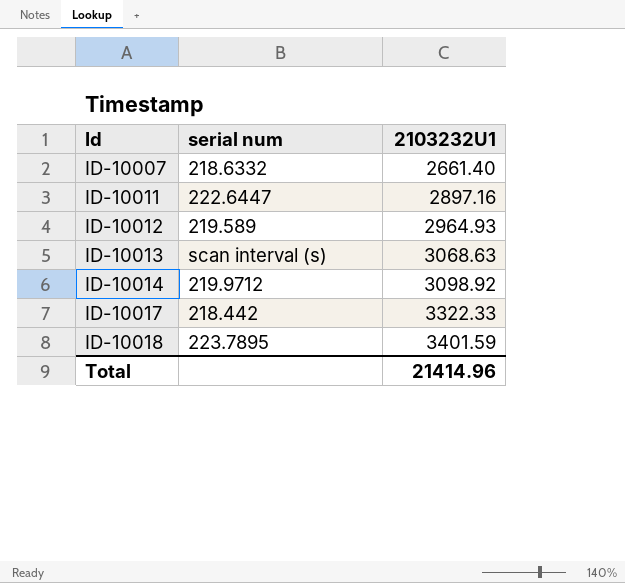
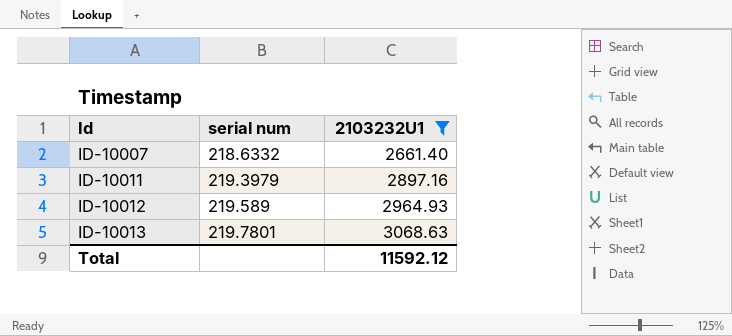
filter: none -> 2103232U1 <= 3068.63
ID-10011 | serial num: 222.6447 -> 219.3979
ID-10013 | serial num: scan interval (s) -> 219.7801
Total | 2103232U1: 21414.96 -> 11592.12

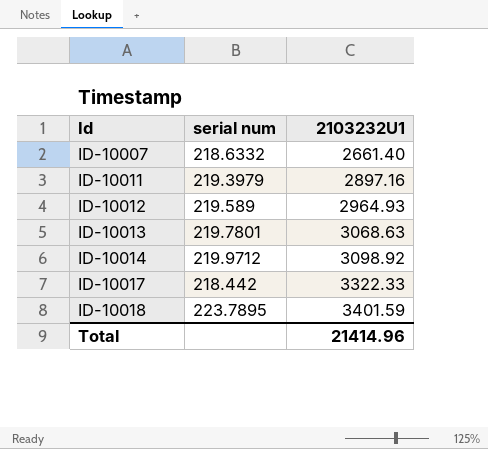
filter: 2103232U1 <= 3068.63 -> none
Total | 2103232U1: 11592.12 -> 21414.96

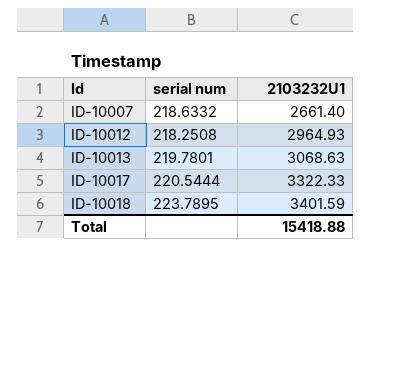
row ID-10011: 219.3979 | 2897.16 -> none
row ID-10014: 219.9712 | 3098.92 -> none
ID-10012 | serial num: 219.589 -> 218.2508
ID-10017 | serial num: 218.442 -> 220.5444
Total | 2103232U1: 21414.96 -> 15418.88

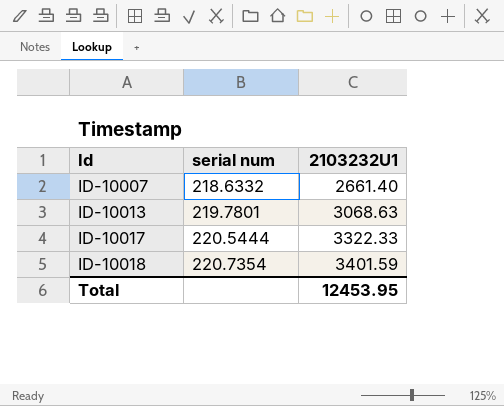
row ID-10012: 218.2508 | 2964.93 -> none
ID-10018 | serial num: 223.7895 -> 220.7354
Total | 2103232U1: 15418.88 -> 12453.95

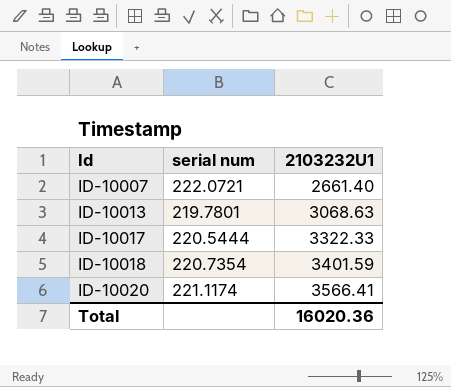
ID-10007 | serial num: 218.6332 -> 222.0721
row ID-10020: none -> 221.1174 | 3566.41
Total | 2103232U1: 12453.95 -> 16020.36

